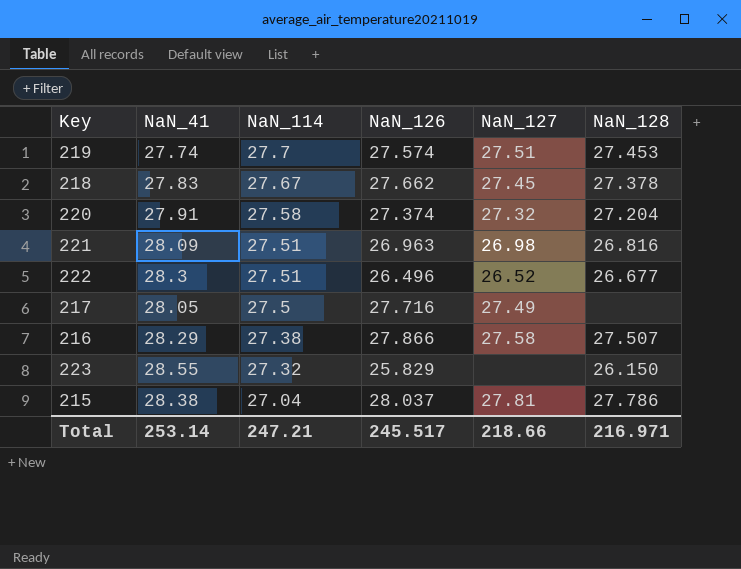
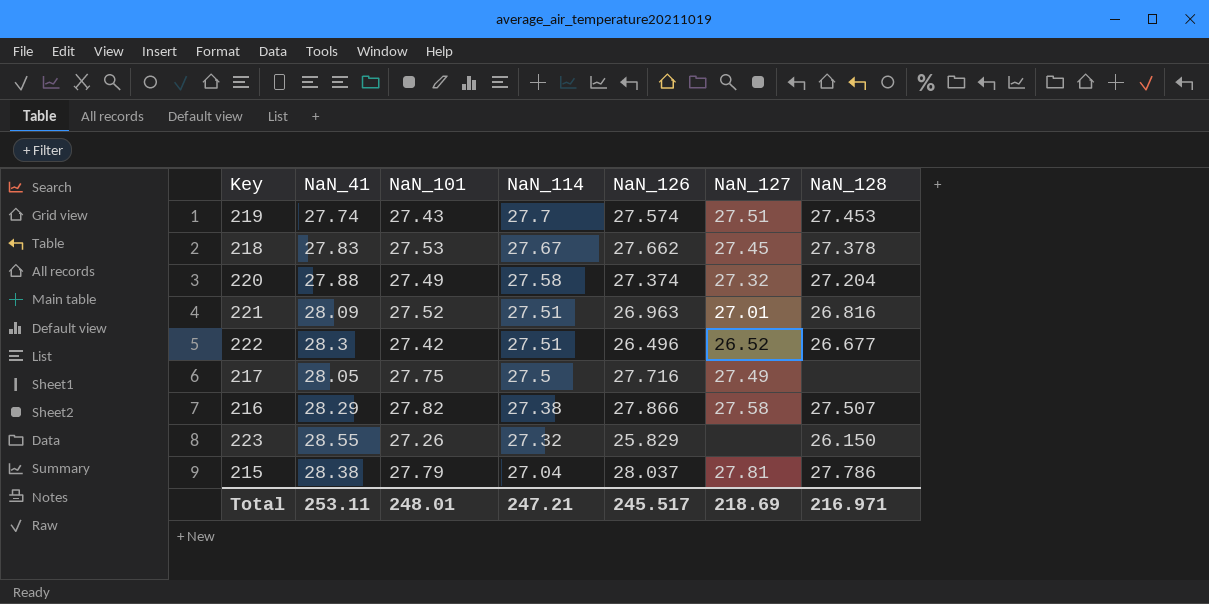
column NaN_101 | position: none -> 3
220 | NaN_41: 27.91 -> 27.88
221 | NaN_127: 26.98 -> 27.01
Total | NaN_41: 253.14 -> 253.11
Total | NaN_127: 218.66 -> 218.69

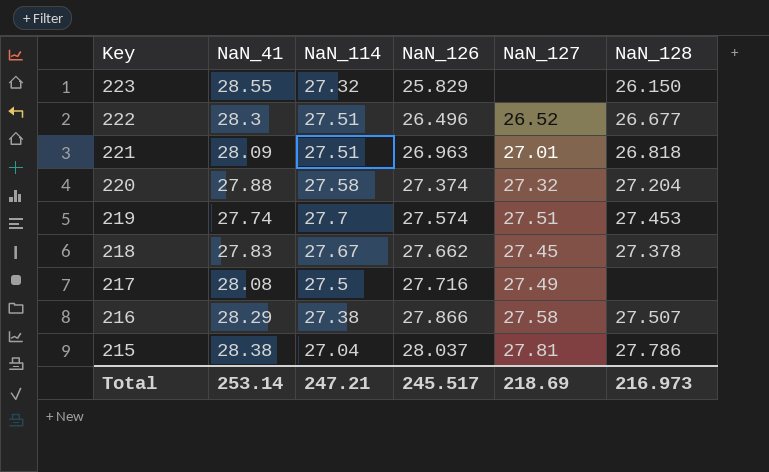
row order: NaN_114 descending -> Key descending
column NaN_101 | position: 3 -> none
221 | NaN_128: 26.816 -> 26.818
217 | NaN_41: 28.05 -> 28.08
Total | NaN_41: 253.11 -> 253.14
Total | NaN_128: 216.971 -> 216.973

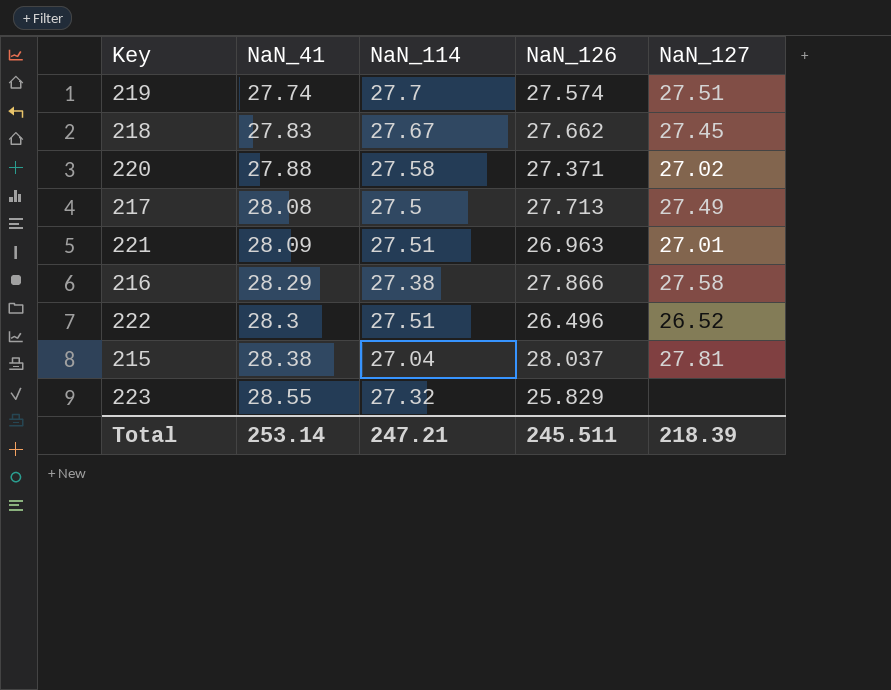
row order: Key descending -> NaN_41 ascending
column NaN_128 | position: 6 -> none
220 | NaN_126: 27.374 -> 27.371
220 | NaN_127: 27.32 -> 27.02
217 | NaN_126: 27.716 -> 27.713
Total | NaN_126: 245.517 -> 245.511
Total | NaN_127: 218.69 -> 218.39

